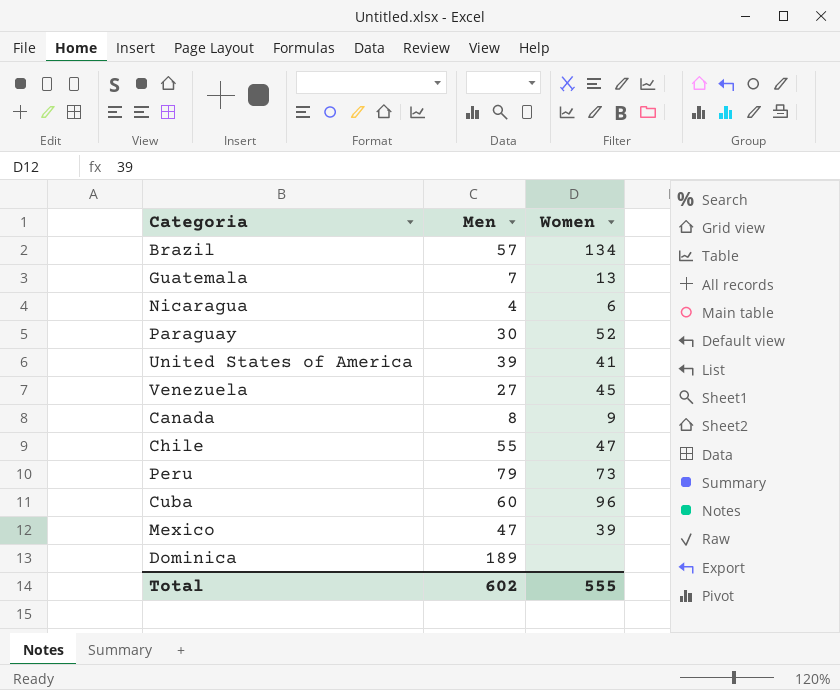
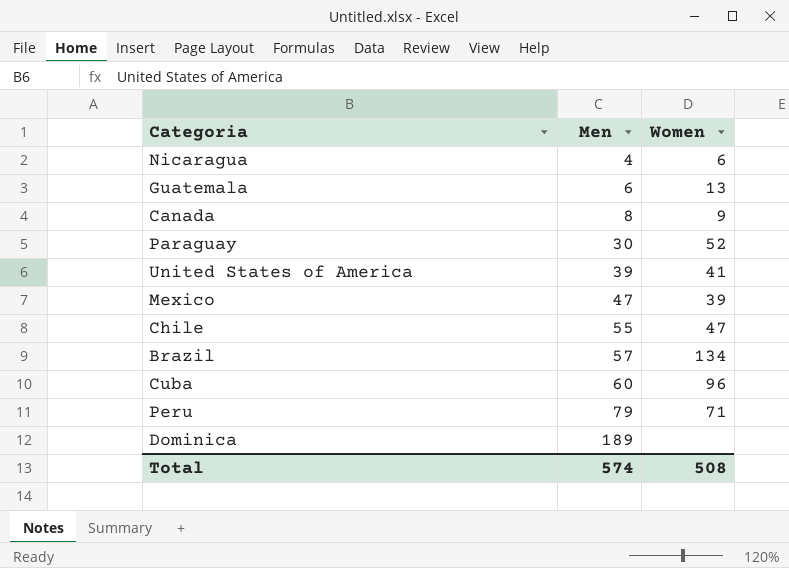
row order: none -> Men ascending
row Venezuela: 27 | 45 -> none
Guatemala | Men: 7 -> 6
Peru | Women: 73 -> 71
Total | Men: 602 -> 574
Total | Women: 555 -> 508

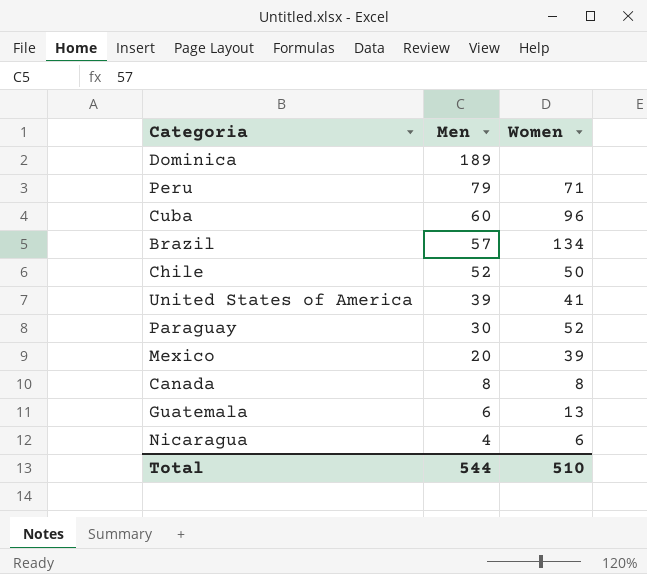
row order: Men ascending -> Men descending
Chile | Men: 55 -> 52
Chile | Women: 47 -> 50
Mexico | Men: 47 -> 20
Canada | Women: 9 -> 8
Total | Men: 574 -> 544
Total | Women: 508 -> 510

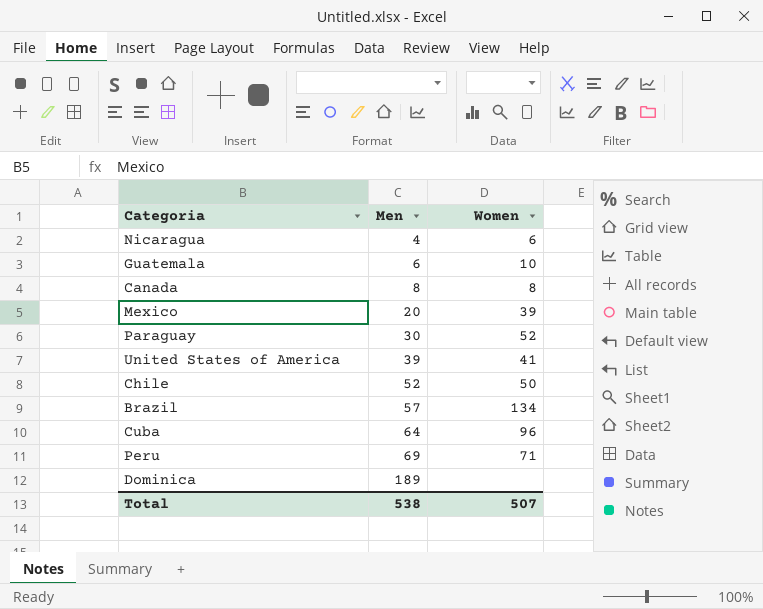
row order: Men descending -> Men ascending
Guatemala | Women: 13 -> 10
Cuba | Men: 60 -> 64
Peru | Men: 79 -> 69
Total | Men: 544 -> 538
Total | Women: 510 -> 507

